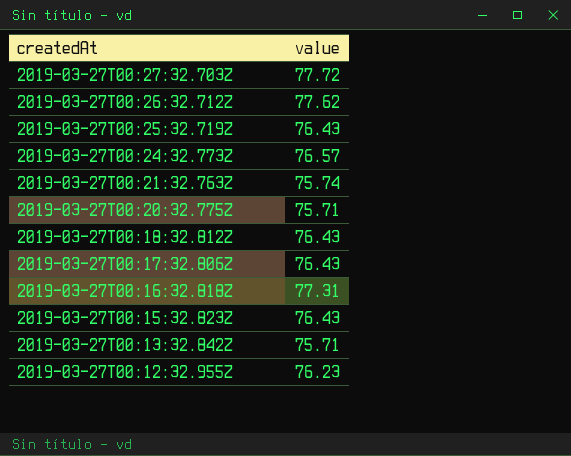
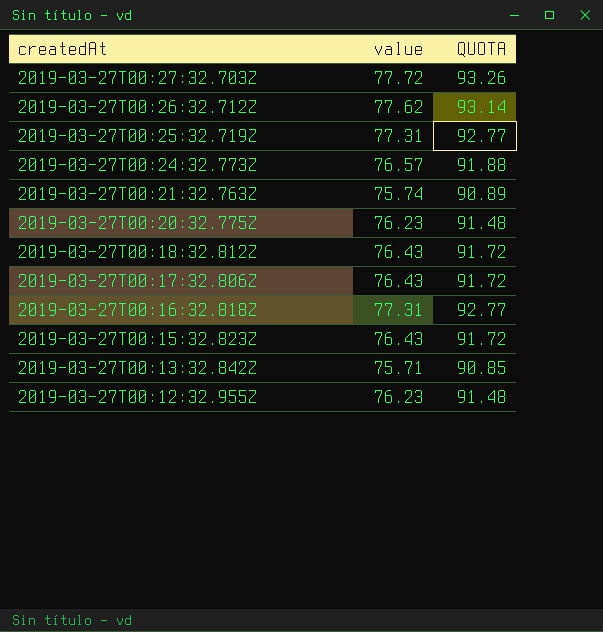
column QUOTA | formula: none -> [value] * 1.2
2019-03-27T00:25:32.719Z | value: 76.43 -> 77.31
2019-03-27T00:20:32.775Z | value: 75.71 -> 76.23

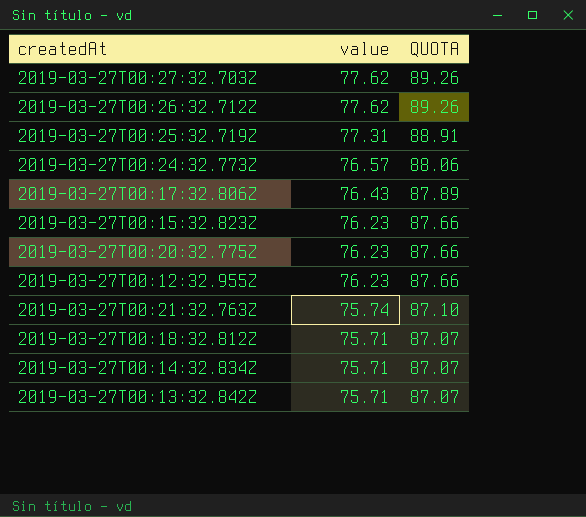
row order: createdAt descending -> value descending
column QUOTA | formula: [value] * 1.2 -> [value] * 1.15
row 2019-03-27T00:16:32.818Z: 77.31 | 92.77 -> none
2019-03-27T00:27:32.703Z | value: 77.72 -> 77.62
2019-03-27T00:15:32.823Z | value: 76.43 -> 76.23
2019-03-27T00:18:32.812Z | value: 76.43 -> 75.71
row 2019-03-27T00:14:32.834Z: none -> 75.71 | 87.07

